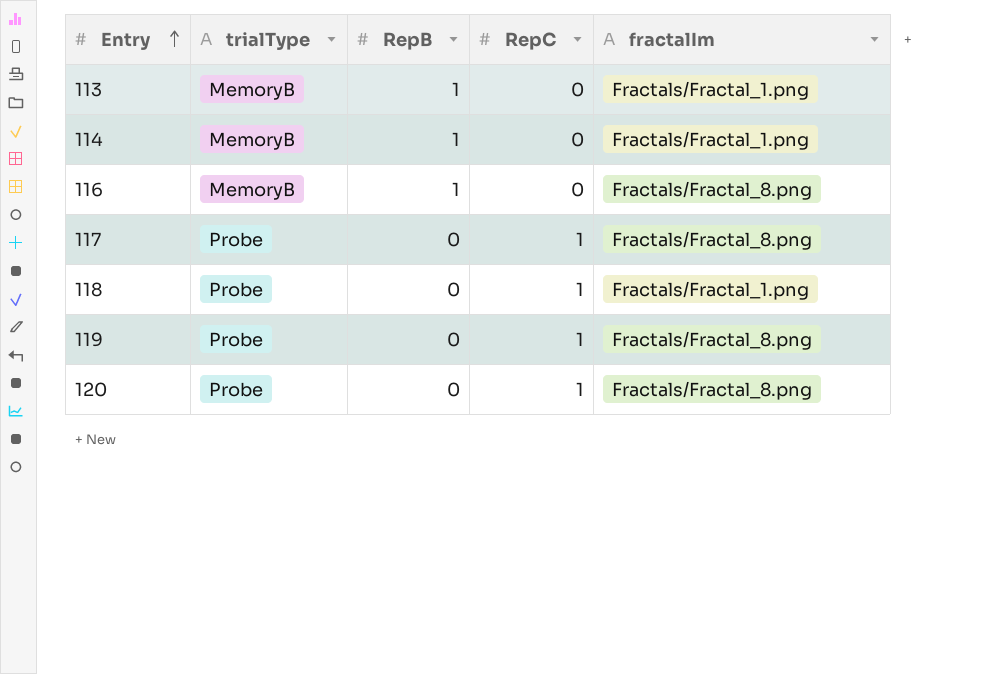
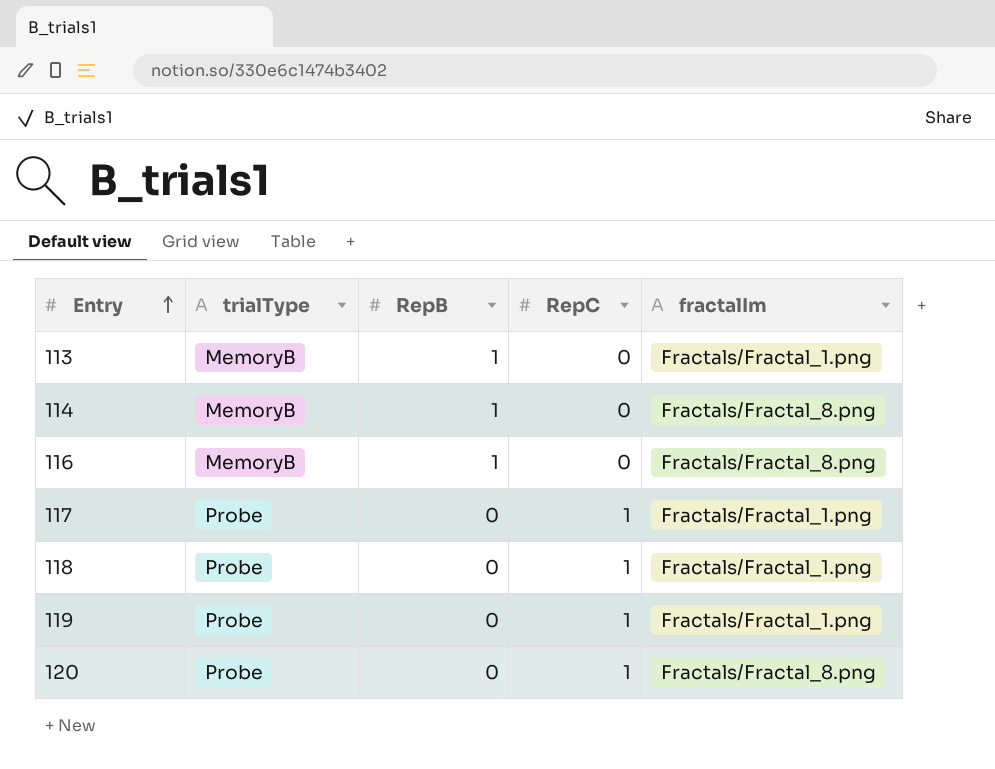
114 | fractalIm: Fractals/Fractal_1.png -> Fractals/Fractal_8.png
117 | fractalIm: Fractals/Fractal_8.png -> Fractals/Fractal_1.png
119 | fractalIm: Fractals/Fractal_8.png -> Fractals/Fractal_1.png

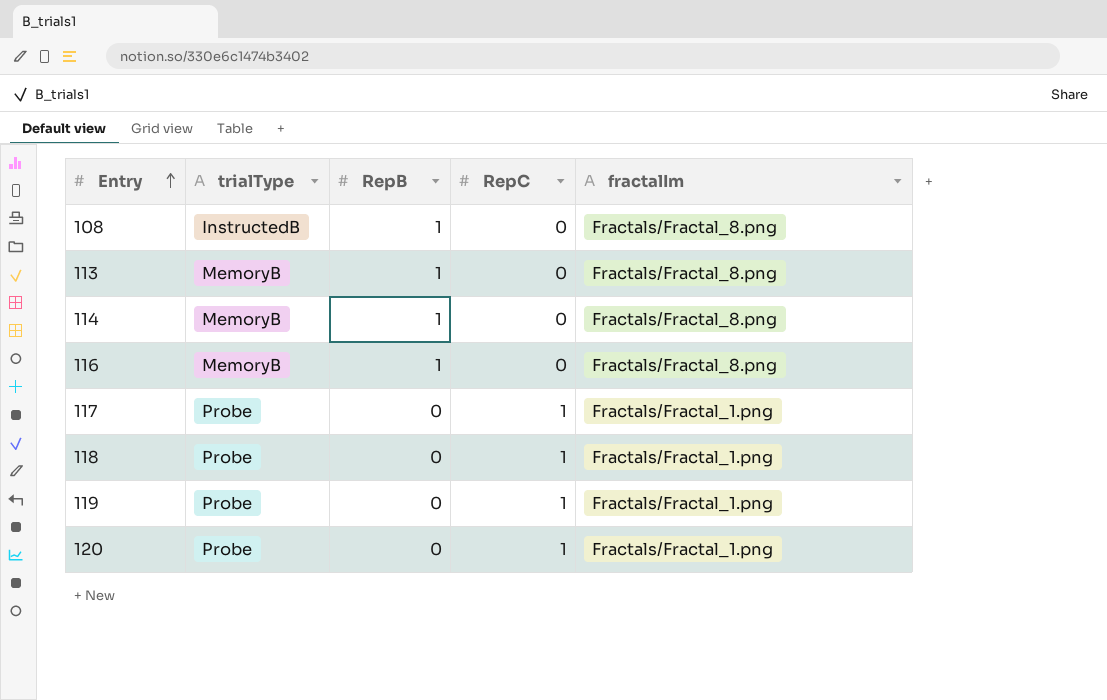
row 108: none -> InstructedB | 1 | 0 | Fractals/Fractal_8.png
113 | fractalIm: Fractals/Fractal_1.png -> Fractals/Fractal_8.png
120 | fractalIm: Fractals/Fractal_8.png -> Fractals/Fractal_1.png

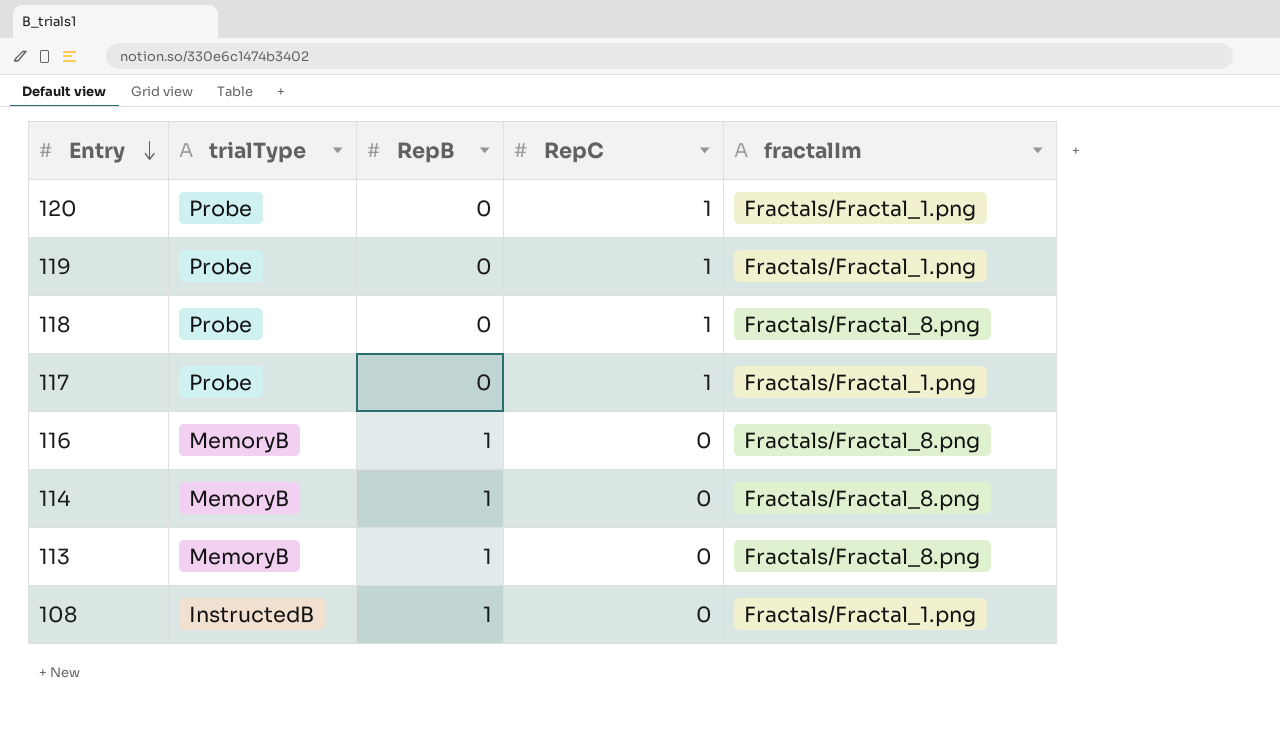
row order: Entry ascending -> Entry descending
118 | fractalIm: Fractals/Fractal_1.png -> Fractals/Fractal_8.png
108 | fractalIm: Fractals/Fractal_8.png -> Fractals/Fractal_1.png

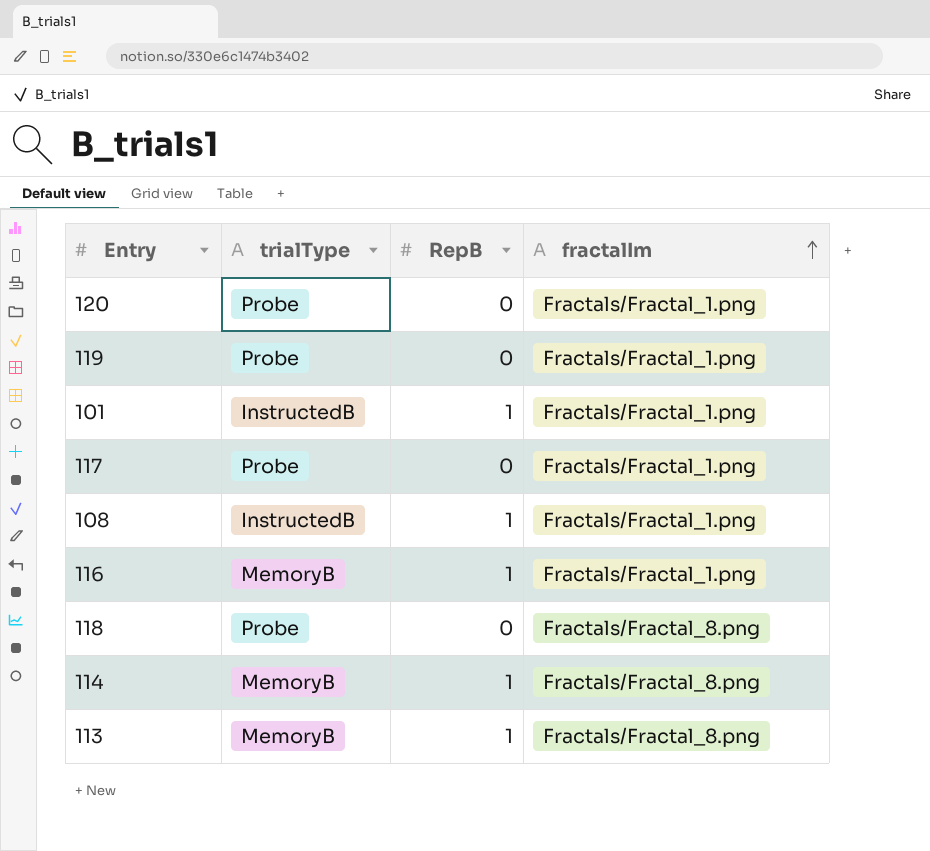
row order: Entry descending -> fractalIm ascending
column RepC | position: 4 -> none
row 101: none -> InstructedB | 1 | Fractals/Fractal_1.png
116 | fractalIm: Fractals/Fractal_8.png -> Fractals/Fractal_1.png

